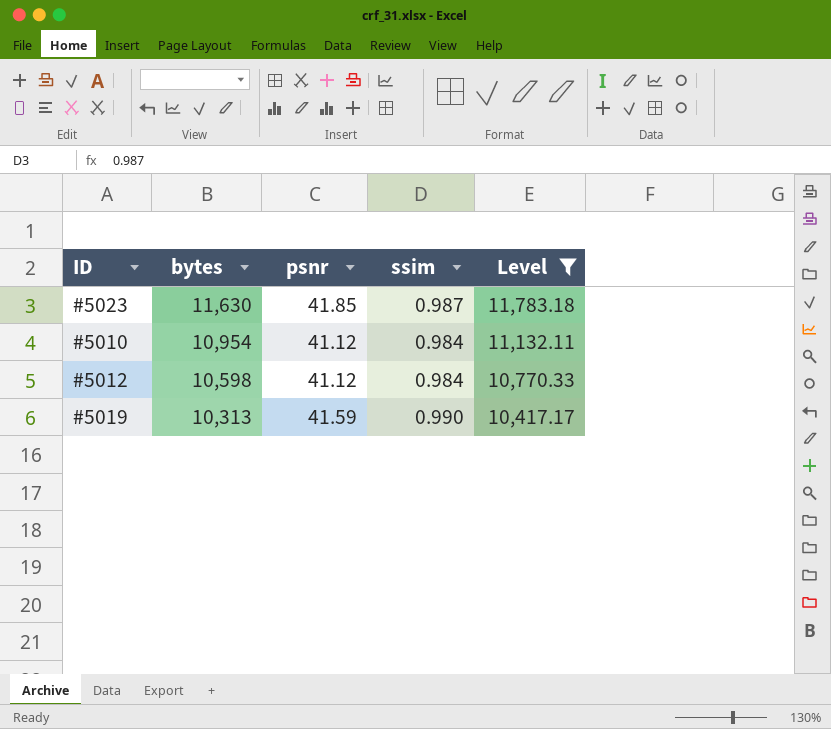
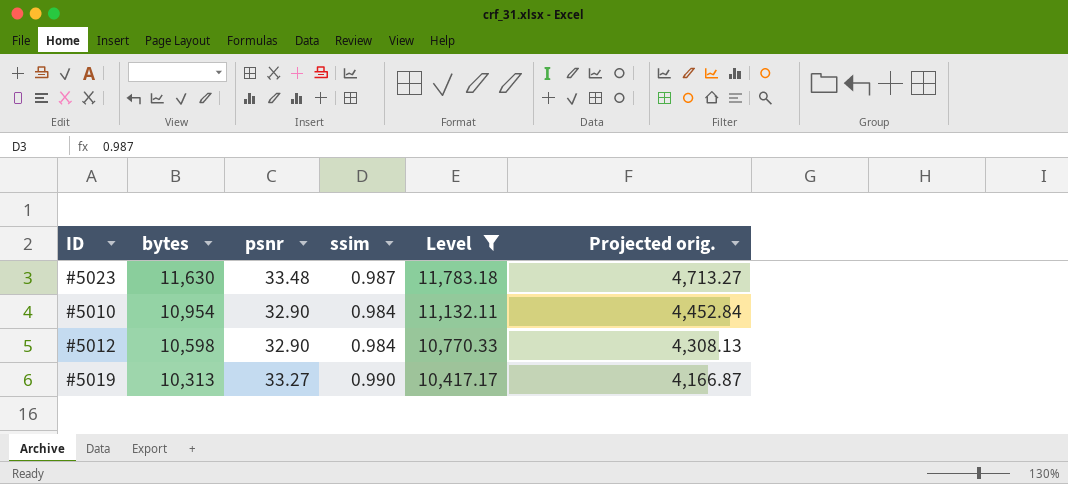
column Projected orig. | formula: none -> [Level] * 0.4
#5023 | psnr: 41.85 -> 33.48
#5010 | psnr: 41.12 -> 32.90
#5012 | psnr: 41.12 -> 32.90
#5019 | psnr: 41.59 -> 33.27

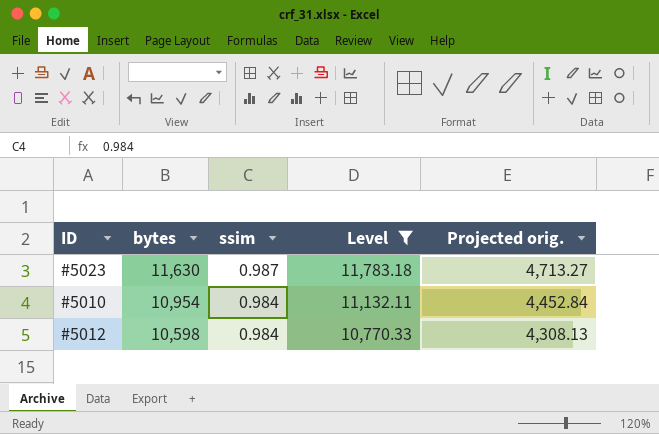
column psnr | position: 3 -> none
row #5019: 10,313 | 33.27 | 0.990 | 10,417.17 | 4,166.87 -> none

